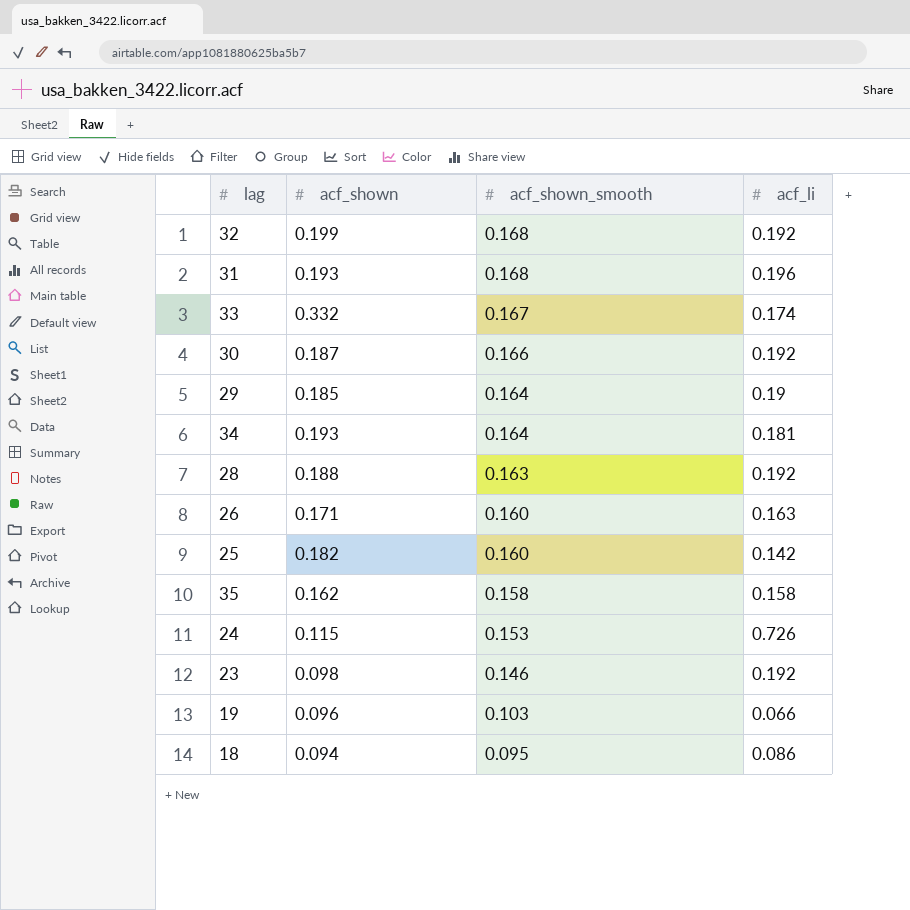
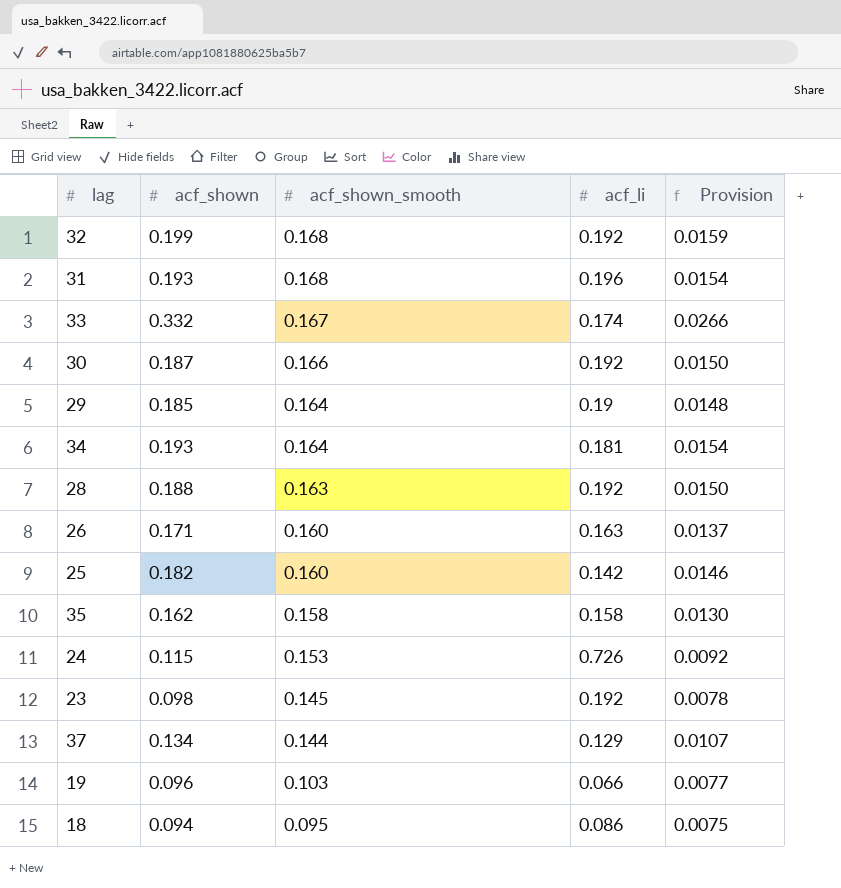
column Provision | formula: none -> [acf_shown] * 0.08
23 | acf_shown_smooth: 0.146 -> 0.145
row 37: none -> 0.134 | 0.144 | 0.129 | 0.0107

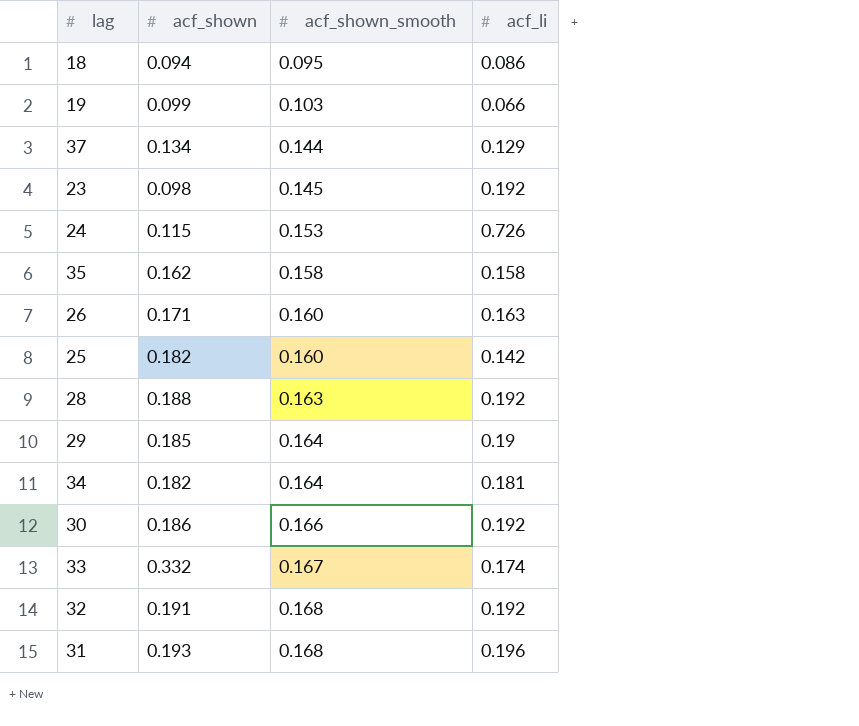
row order: acf_shown_smooth descending -> acf_shown_smooth ascending
column Provision | formula: [acf_shown] * 0.08 -> none
19 | acf_shown: 0.096 -> 0.099
34 | acf_shown: 0.193 -> 0.182
30 | acf_shown: 0.187 -> 0.186
32 | acf_shown: 0.199 -> 0.191

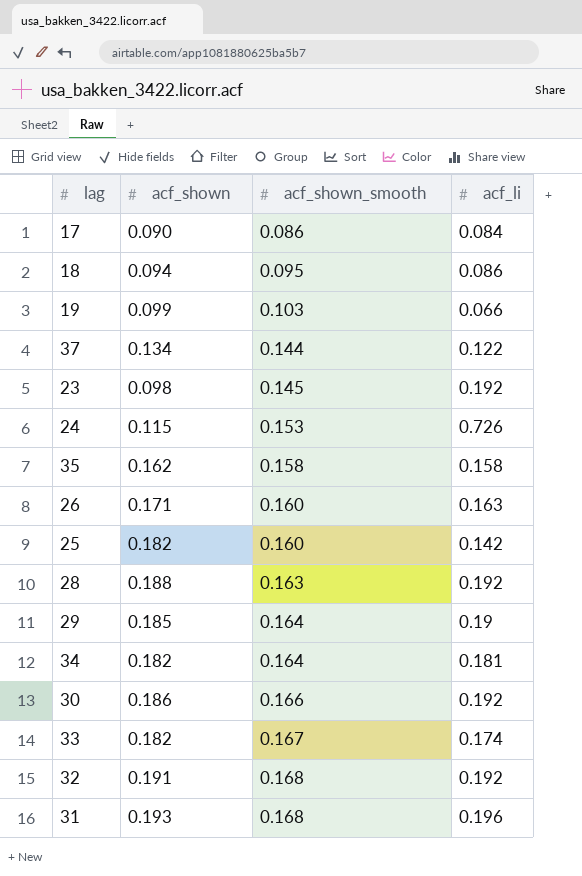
row 17: none -> 0.090 | 0.086 | 0.084
37 | acf_li: 0.129 -> 0.122
33 | acf_shown: 0.332 -> 0.182

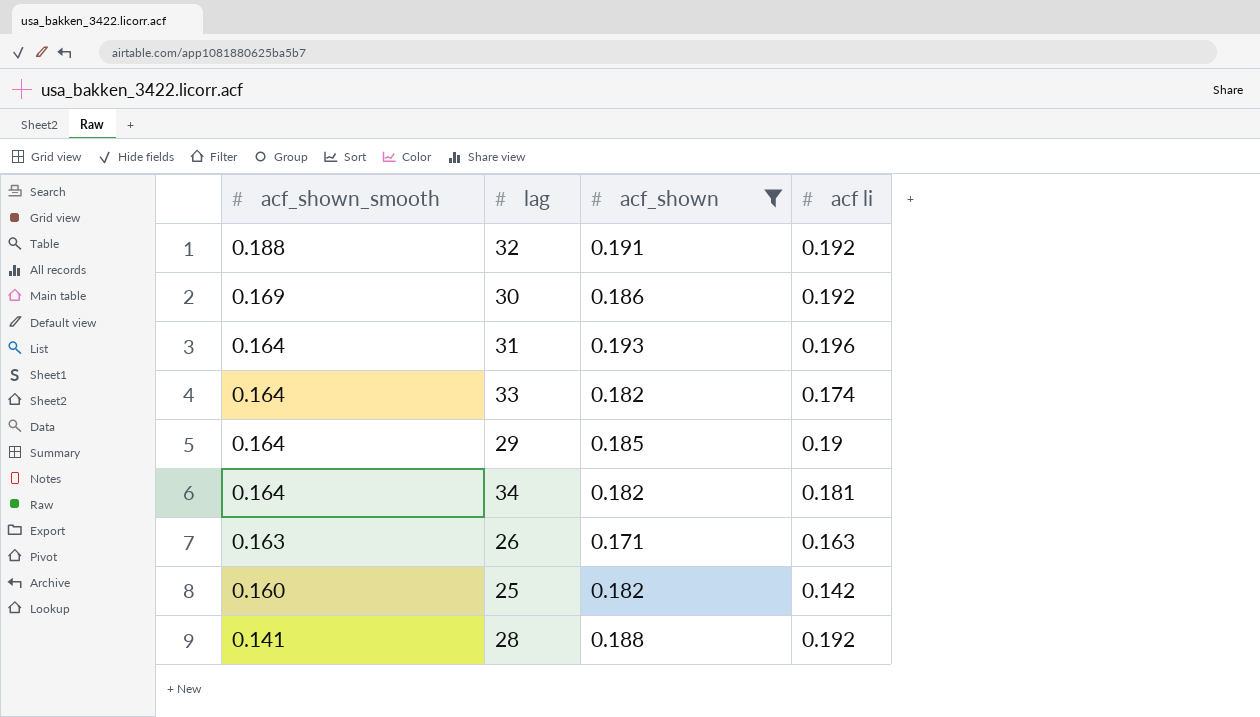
filter: none -> acf_shown >= 0.171
row order: acf_shown_smooth ascending -> acf_shown_smooth descending
column acf_shown_smooth | position: 3 -> 1
column name: acf_li -> acf li
32 | acf_shown_smooth: 0.168 -> 0.188
30 | acf_shown_smooth: 0.166 -> 0.169
31 | acf_shown_smooth: 0.168 -> 0.164
33 | acf_shown_smooth: 0.167 -> 0.164
26 | acf_shown_smooth: 0.160 -> 0.163
28 | acf_shown_smooth: 0.163 -> 0.141

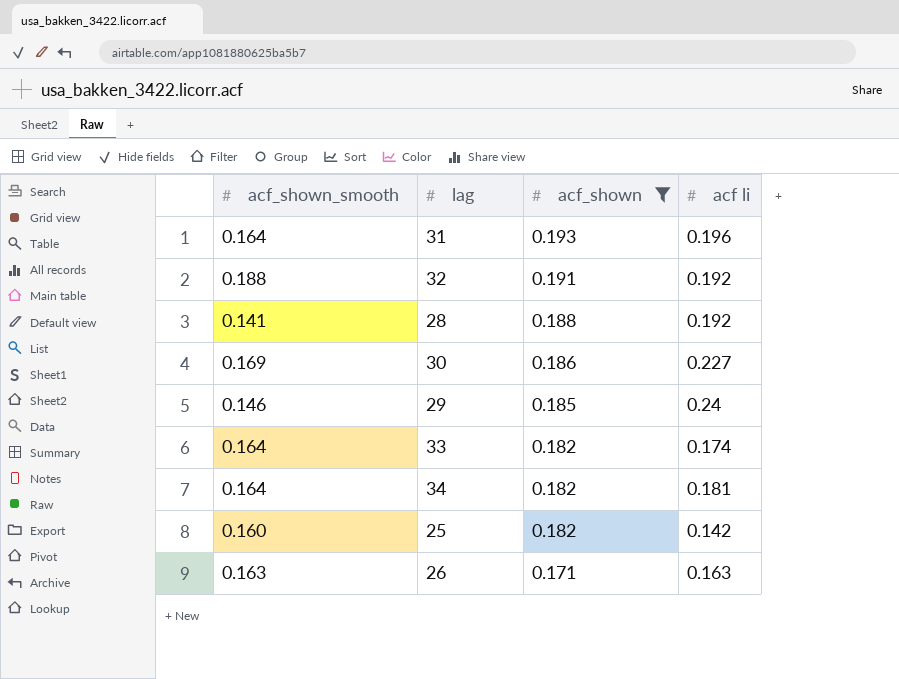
row order: acf_shown_smooth descending -> acf_shown descending
30 | acf li: 0.192 -> 0.227
29 | acf_shown_smooth: 0.164 -> 0.146
29 | acf li: 0.19 -> 0.24

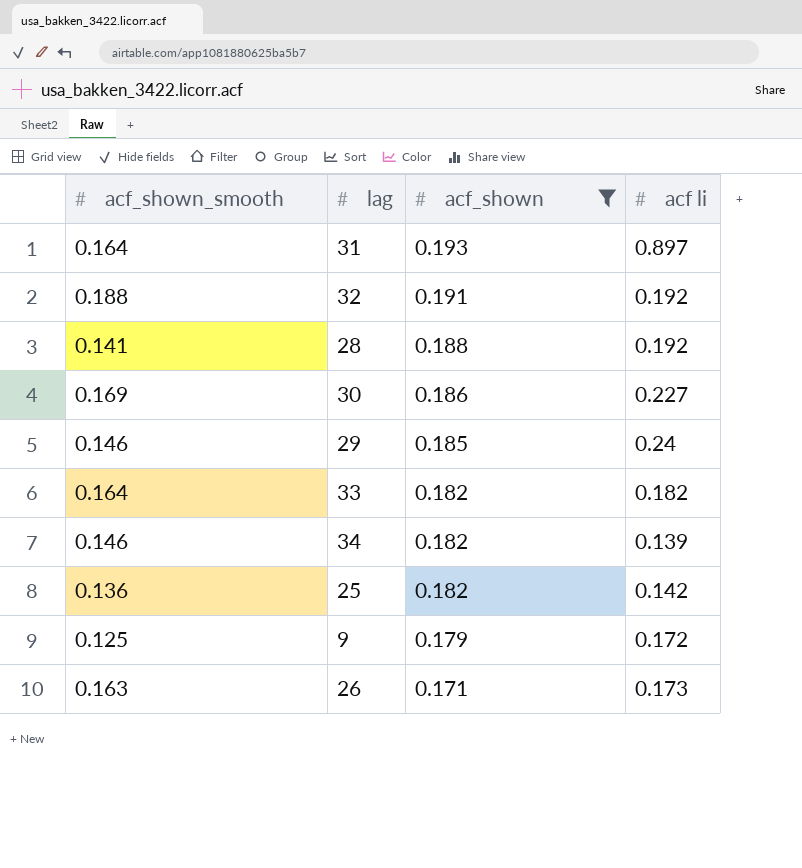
31 | acf li: 0.196 -> 0.897
33 | acf li: 0.174 -> 0.182
34 | acf_shown_smooth: 0.164 -> 0.146
34 | acf li: 0.181 -> 0.139
25 | acf_shown_smooth: 0.160 -> 0.136
row 9: none -> 0.125 | 0.179 | 0.172
26 | acf li: 0.163 -> 0.173

